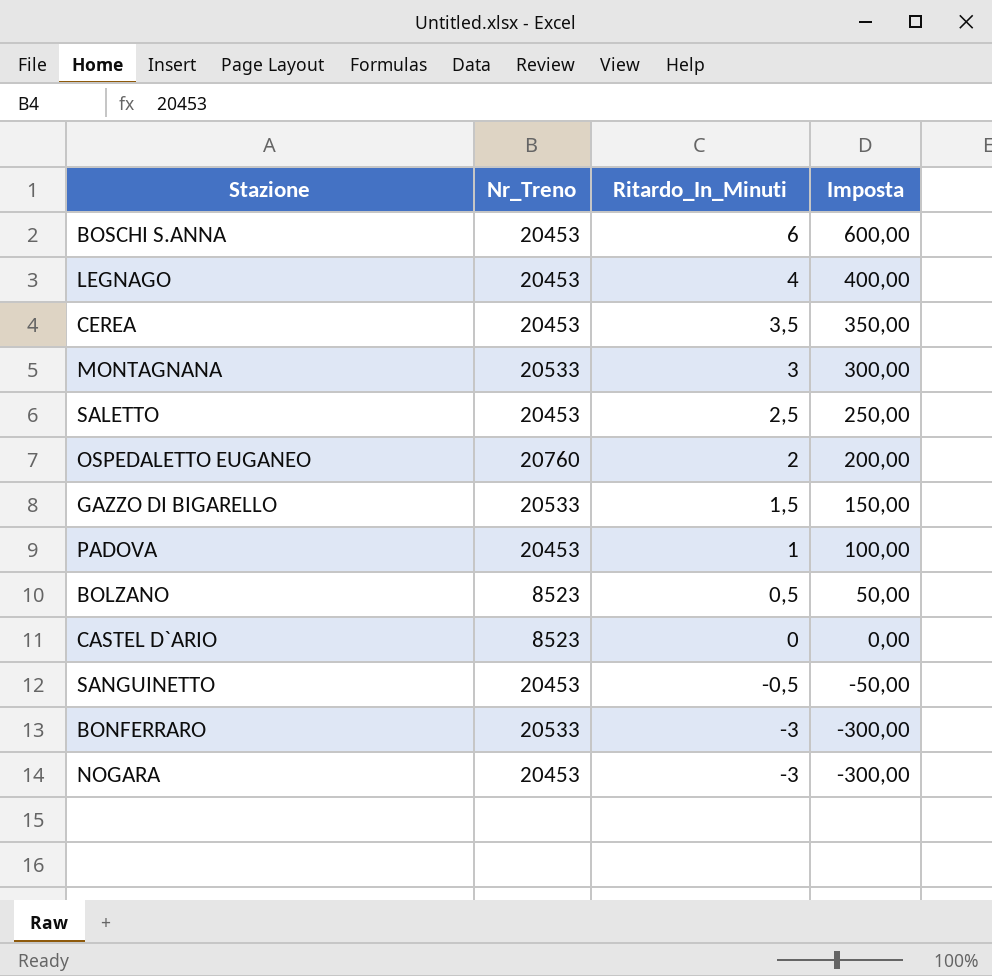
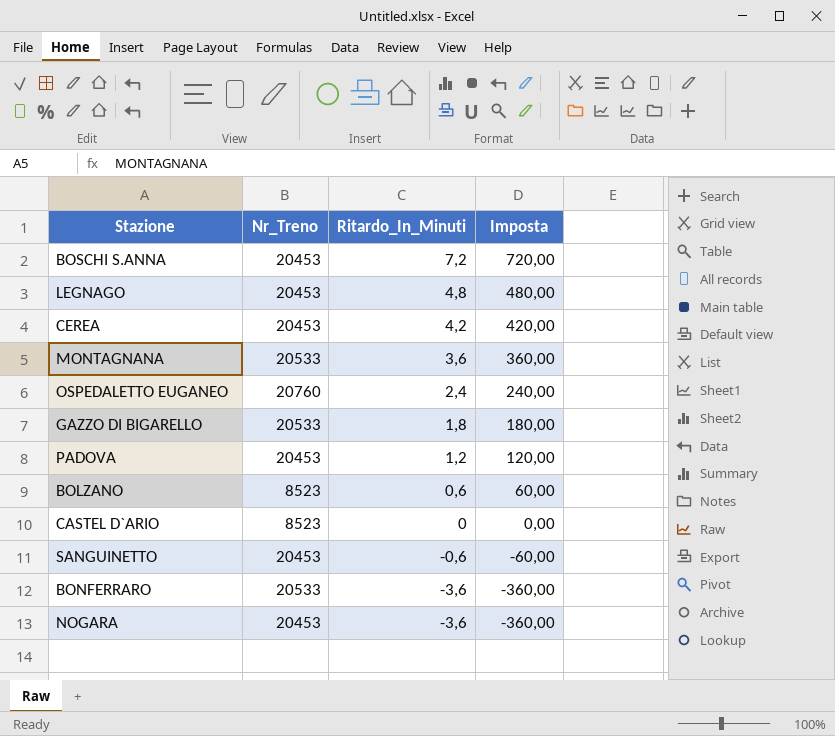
row SALETTO: 20453 | 2,5 | 250,00 -> none
BOSCHI S.ANNA | Ritardo_In_Minuti: 6 -> 7,2
BOSCHI S.ANNA | Imposta: 600,00 -> 720,00
LEGNAGO | Ritardo_In_Minuti: 4 -> 4,8
LEGNAGO | Imposta: 400,00 -> 480,00
CEREA | Ritardo_In_Minuti: 3,5 -> 4,2
CEREA | Imposta: 350,00 -> 420,00
MONTAGNANA | Ritardo_In_Minuti: 3 -> 3,6
MONTAGNANA | Imposta: 300,00 -> 360,00
OSPEDALETTO EUGANEO | Ritardo_In_Minuti: 2 -> 2,4
OSPEDALETTO EUGANEO | Imposta: 200,00 -> 240,00
GAZZO DI BIGARELLO | Ritardo_In_Minuti: 1,5 -> 1,8
GAZZO DI BIGARELLO | Imposta: 150,00 -> 180,00
PADOVA | Ritardo_In_Minuti: 1 -> 1,2
PADOVA | Imposta: 100,00 -> 120,00
BOLZANO | Ritardo_In_Minuti: 0,5 -> 0,6
BOLZANO | Imposta: 50,00 -> 60,00
SANGUINETTO | Ritardo_In_Minuti: -0,5 -> -0,6
SANGUINETTO | Imposta: -50,00 -> -60,00
BONFERRARO | Ritardo_In_Minuti: -3 -> -3,6
BONFERRARO | Imposta: -300,00 -> -360,00
NOGARA | Ritardo_In_Minuti: -3 -> -3,6
NOGARA | Imposta: -300,00 -> -360,00

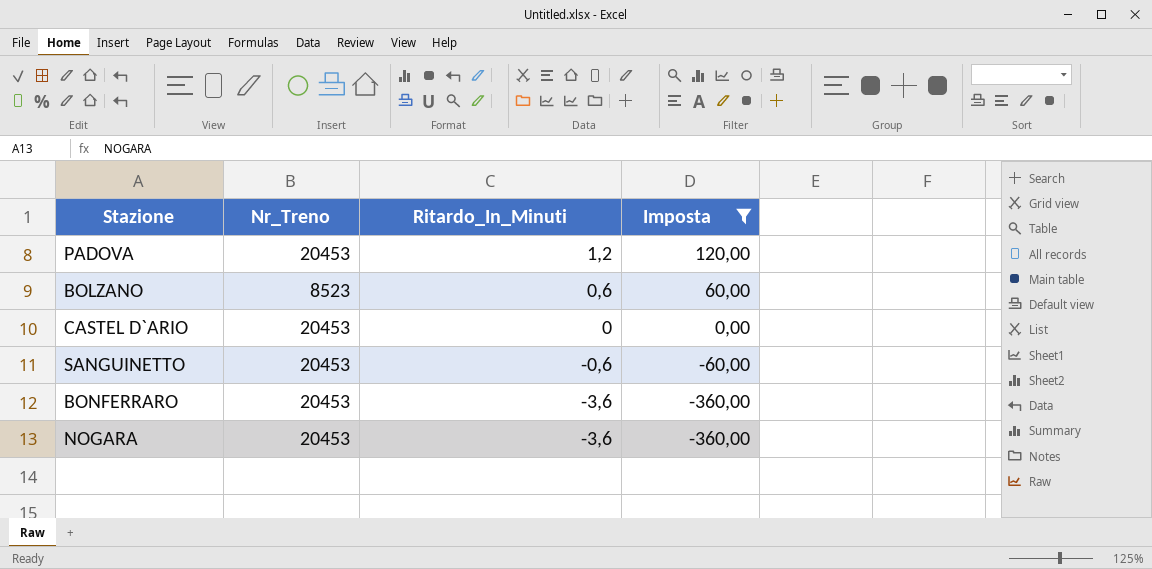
filter: none -> Imposta <= 120,00
CASTEL D`ARIO | Nr_Treno: 8523 -> 20453
BONFERRARO | Nr_Treno: 20533 -> 20453

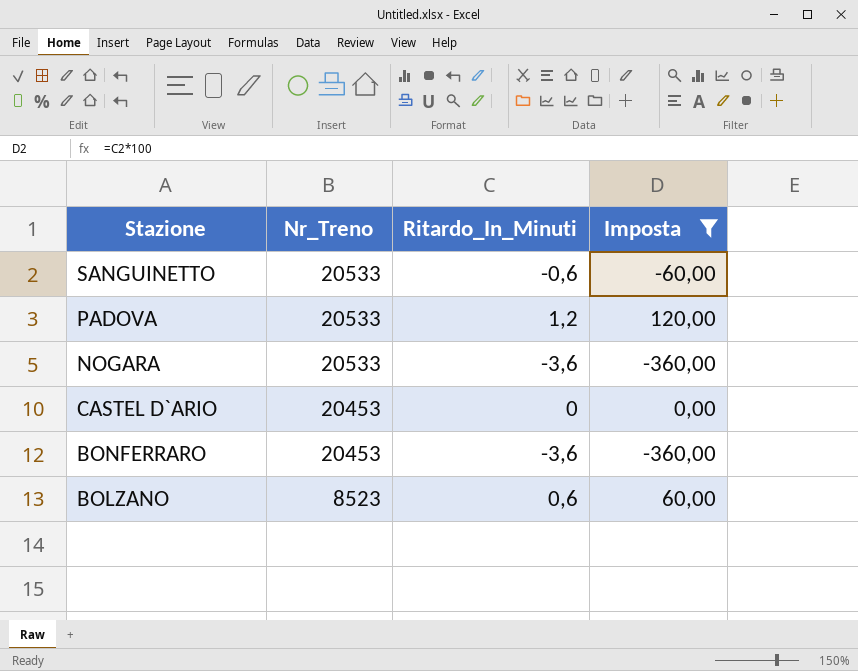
row order: Ritardo_In_Minuti descending -> Stazione descending
SANGUINETTO | Nr_Treno: 20453 -> 20533
PADOVA | Nr_Treno: 20453 -> 20533
NOGARA | Nr_Treno: 20453 -> 20533

